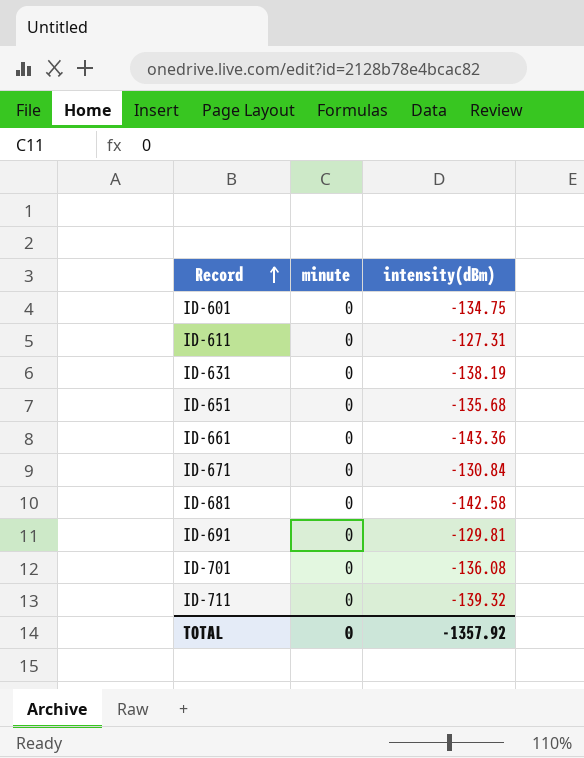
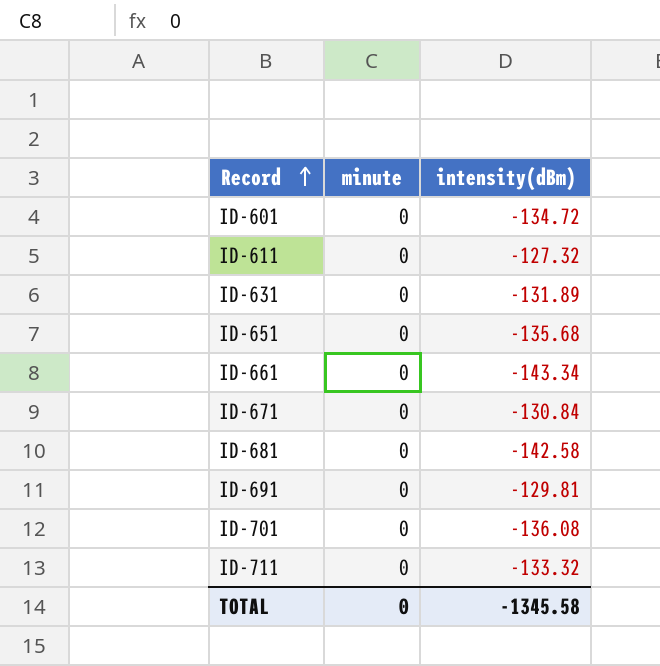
ID-601 | intensity(dBm): -134.75 -> -134.72
ID-611 | intensity(dBm): -127.31 -> -127.32
ID-631 | intensity(dBm): -138.19 -> -131.89
ID-661 | intensity(dBm): -143.36 -> -143.34
ID-711 | intensity(dBm): -139.32 -> -133.32
TOTAL | intensity(dBm): -1357.92 -> -1345.58

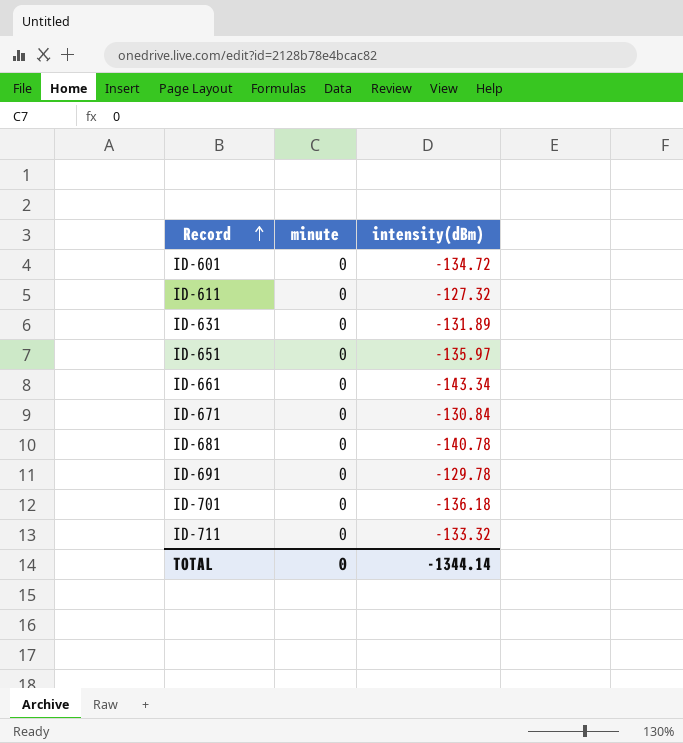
ID-651 | intensity(dBm): -135.68 -> -135.97
ID-681 | intensity(dBm): -142.58 -> -140.78
ID-691 | intensity(dBm): -129.81 -> -129.78
ID-701 | intensity(dBm): -136.08 -> -136.18
TOTAL | intensity(dBm): -1345.58 -> -1344.14

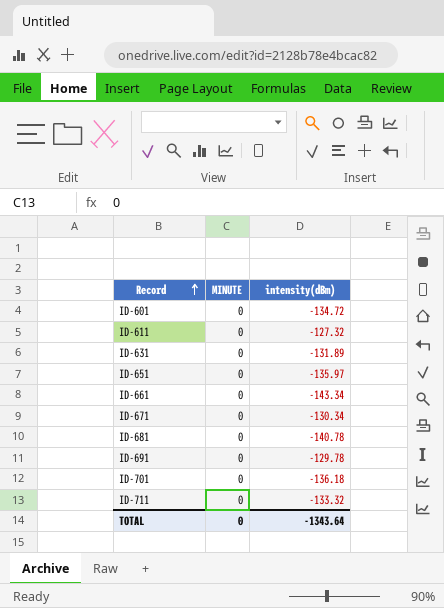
column name: minute -> MINUTE
ID-671 | intensity(dBm): -130.84 -> -130.34
TOTAL | intensity(dBm): -1344.14 -> -1343.64

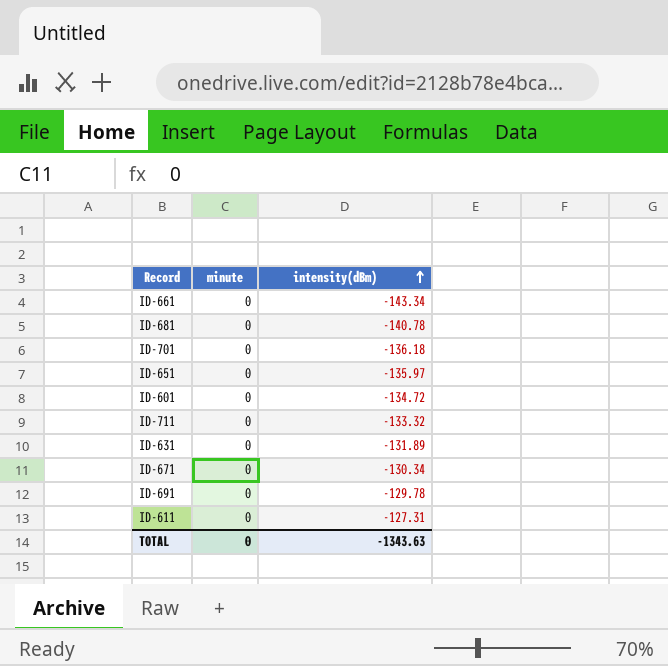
row order: Record ascending -> intensity(dBm) ascending
column name: MINUTE -> minute
ID-611 | intensity(dBm): -127.32 -> -127.31
TOTAL | intensity(dBm): -1343.64 -> -1343.63

